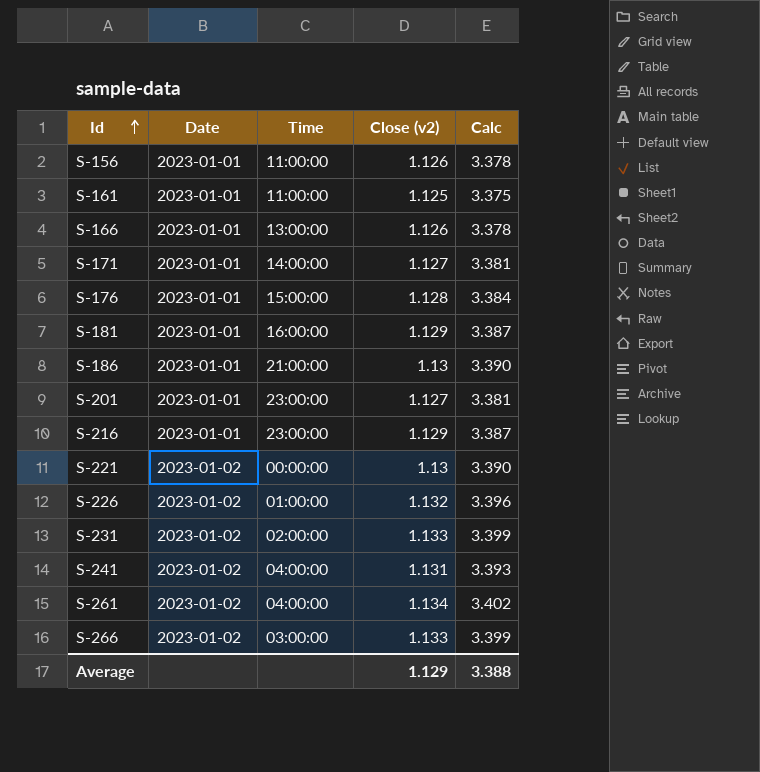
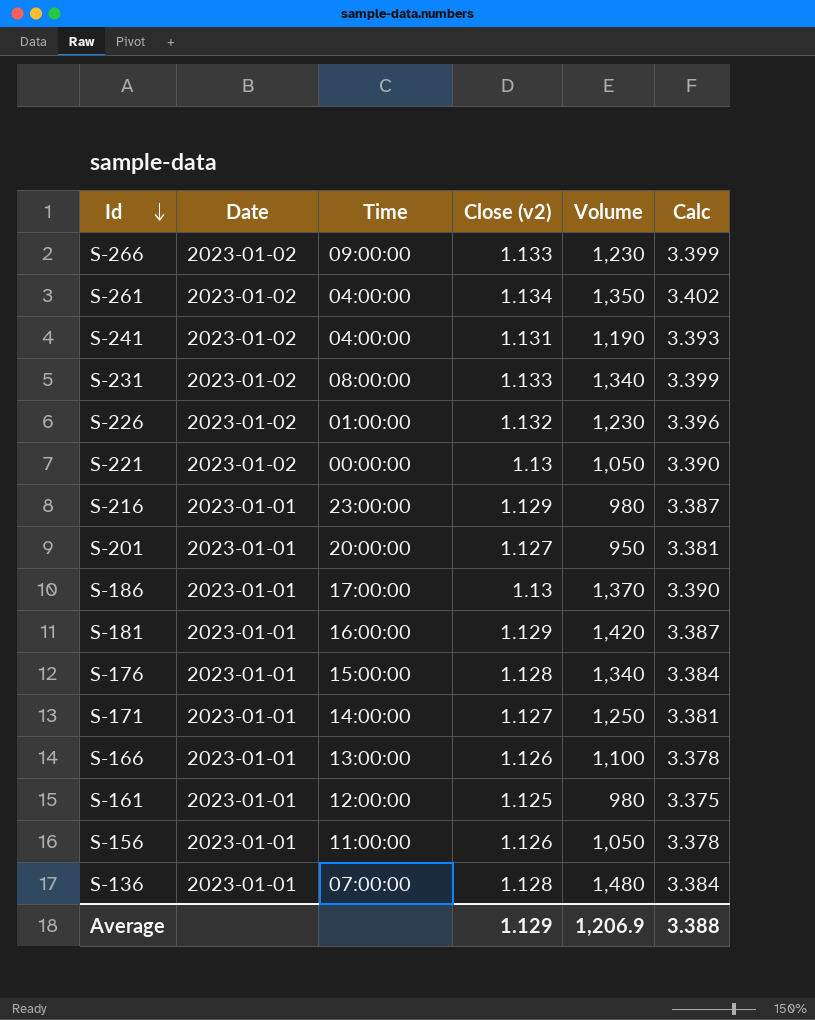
row order: Id ascending -> Id descending
column Volume | position: none -> 5
S-266 | Time: 03:00:00 -> 09:00:00
S-231 | Time: 02:00:00 -> 08:00:00
S-201 | Time: 23:00:00 -> 20:00:00
S-186 | Time: 21:00:00 -> 17:00:00
S-161 | Time: 11:00:00 -> 12:00:00
row S-136: none -> 2023-01-01 | 07:00:00 | 1.128 | 1,480 | 3.384

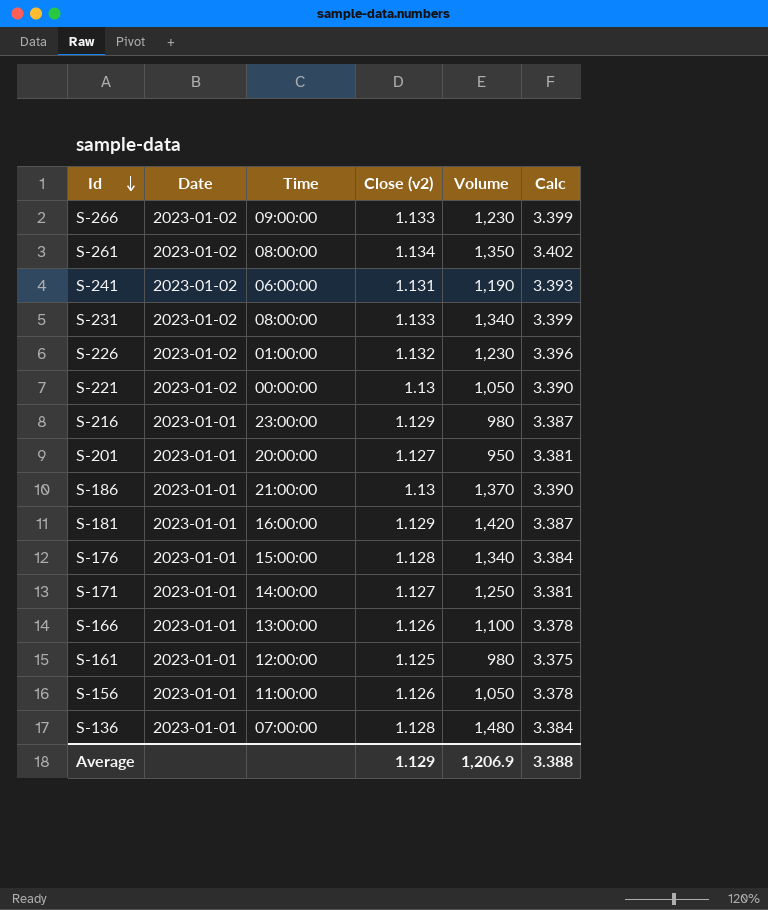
S-261 | Time: 04:00:00 -> 08:00:00
S-241 | Time: 04:00:00 -> 06:00:00
S-186 | Time: 17:00:00 -> 21:00:00

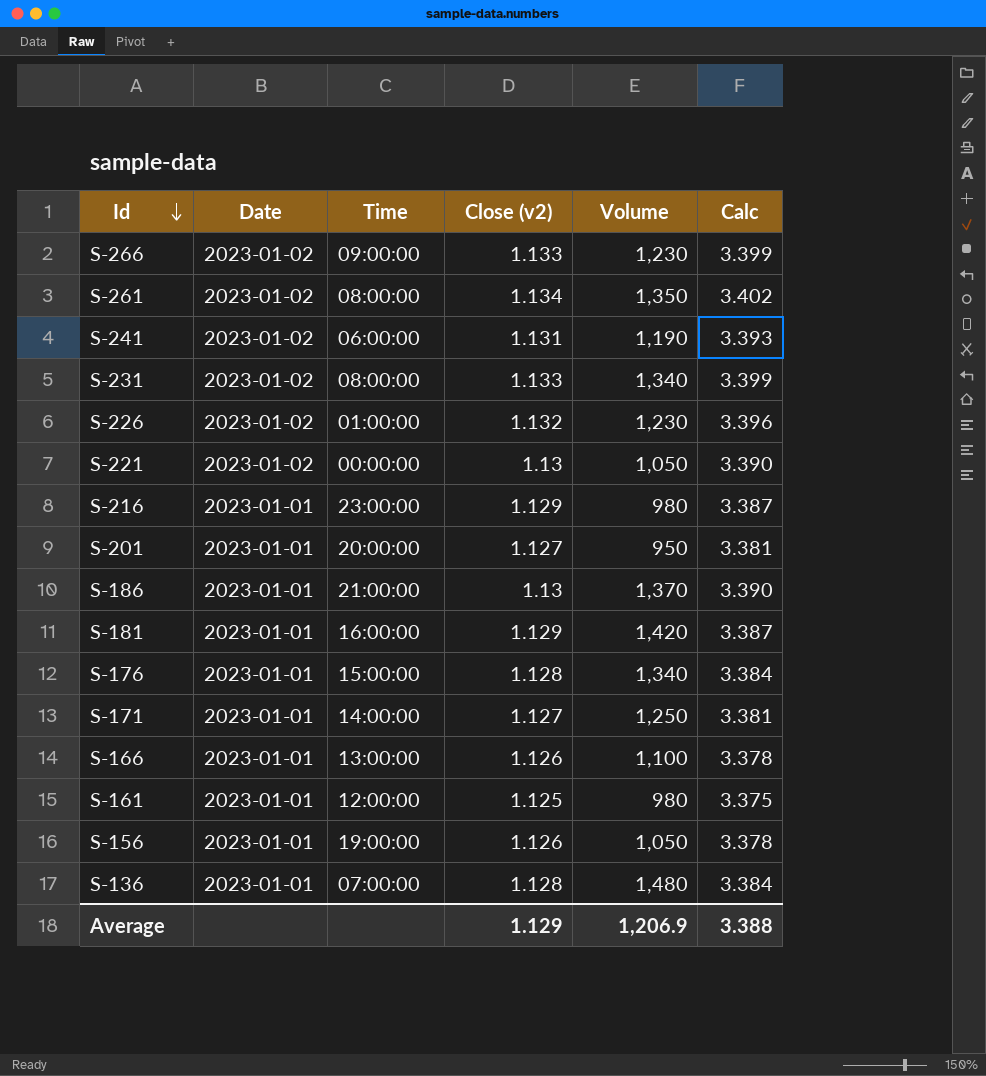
S-156 | Time: 11:00:00 -> 19:00:00

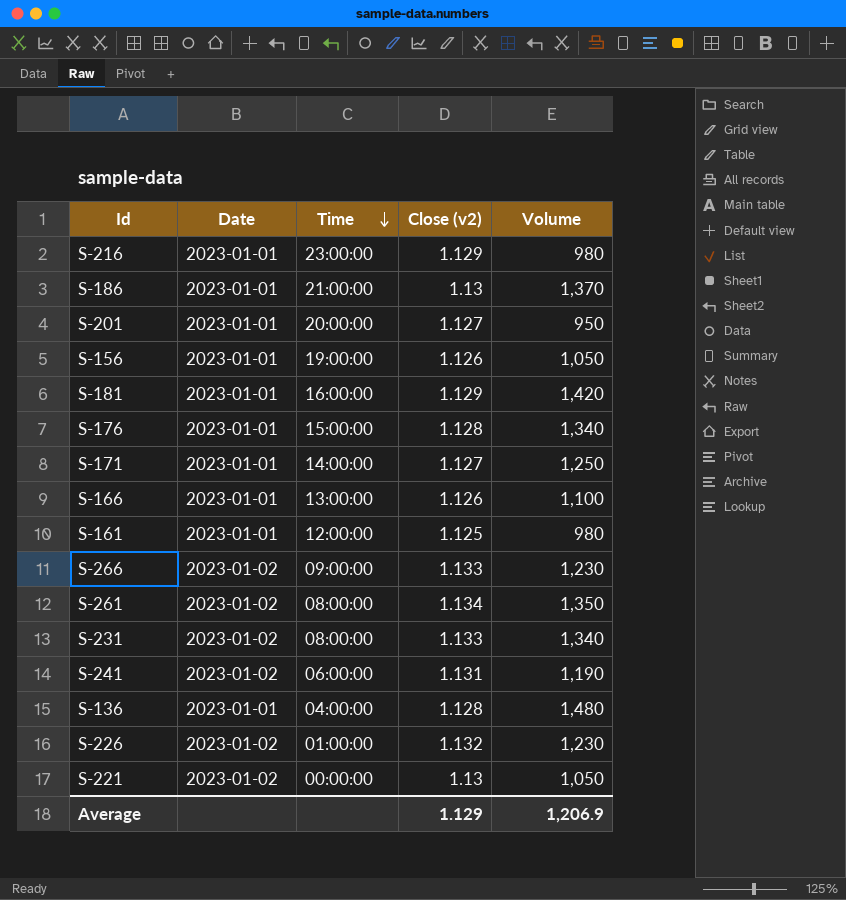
row order: Id descending -> Time descending
column Calc | formula: [Close (v2)] * 3 -> none
S-136 | Time: 07:00:00 -> 04:00:00

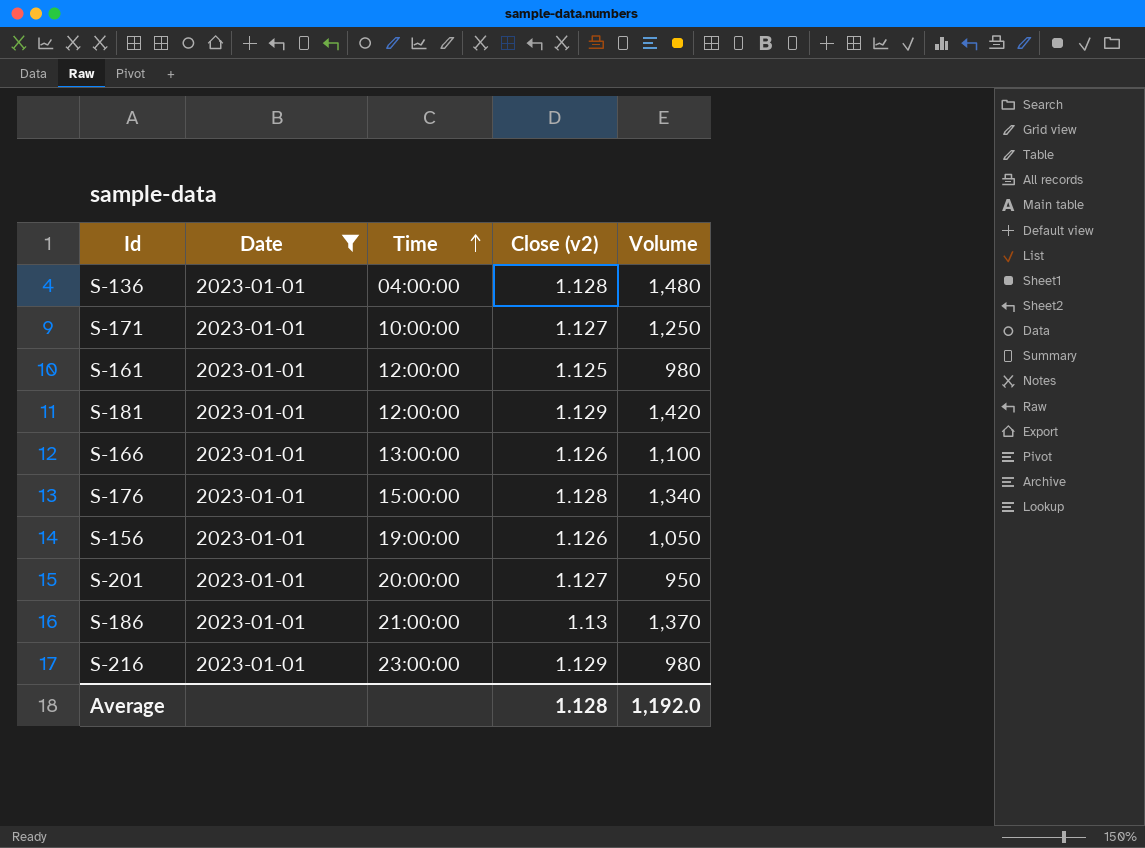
filter: none -> Date = 2023-01-01
row order: Time descending -> Time ascending
S-171 | Time: 14:00:00 -> 10:00:00
S-181 | Time: 16:00:00 -> 12:00:00
Average | Close (v2): 1.129 -> 1.128
Average | Volume: 1,206.9 -> 1,192.0

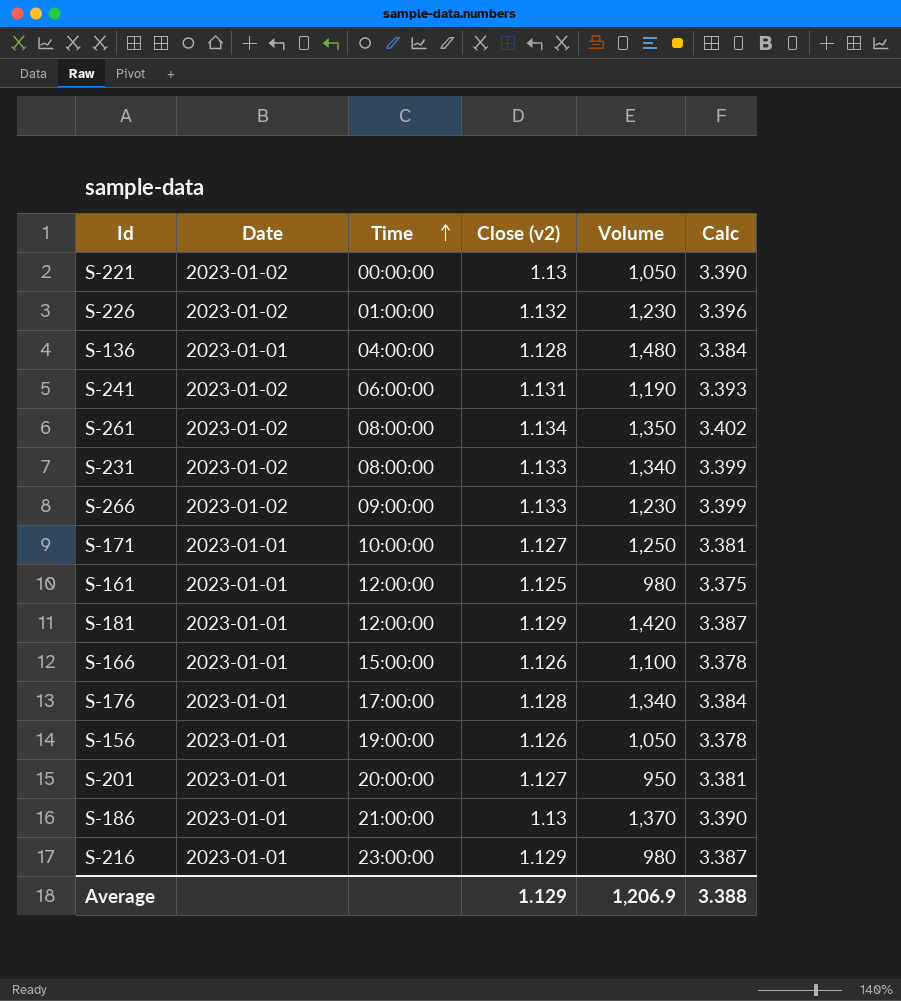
filter: Date = 2023-01-01 -> none
column Calc | formula: none -> [Close (v2)] * 3
S-166 | Time: 13:00:00 -> 15:00:00
S-176 | Time: 15:00:00 -> 17:00:00
Average | Close (v2): 1.128 -> 1.129
Average | Volume: 1,192.0 -> 1,206.9

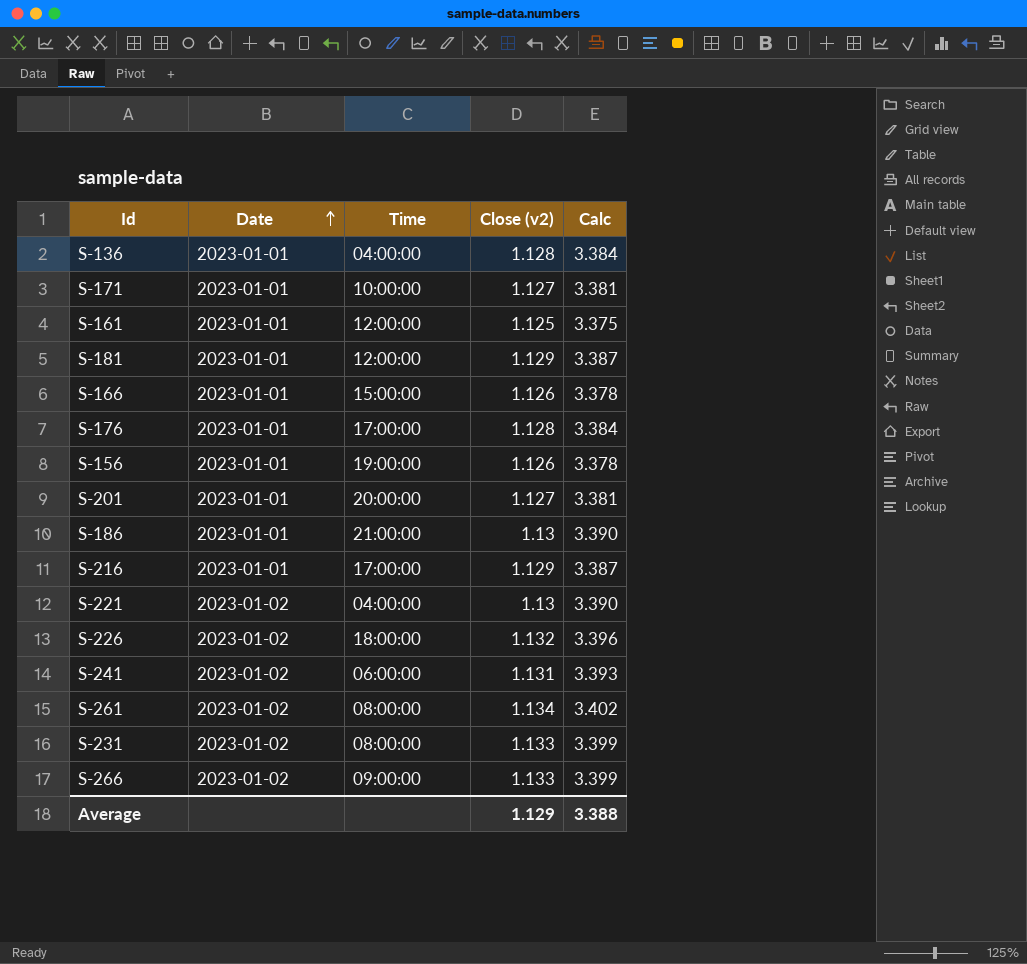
row order: Time ascending -> Date ascending
column Volume | position: 5 -> none
S-216 | Time: 23:00:00 -> 17:00:00
S-221 | Time: 00:00:00 -> 04:00:00
S-226 | Time: 01:00:00 -> 18:00:00

